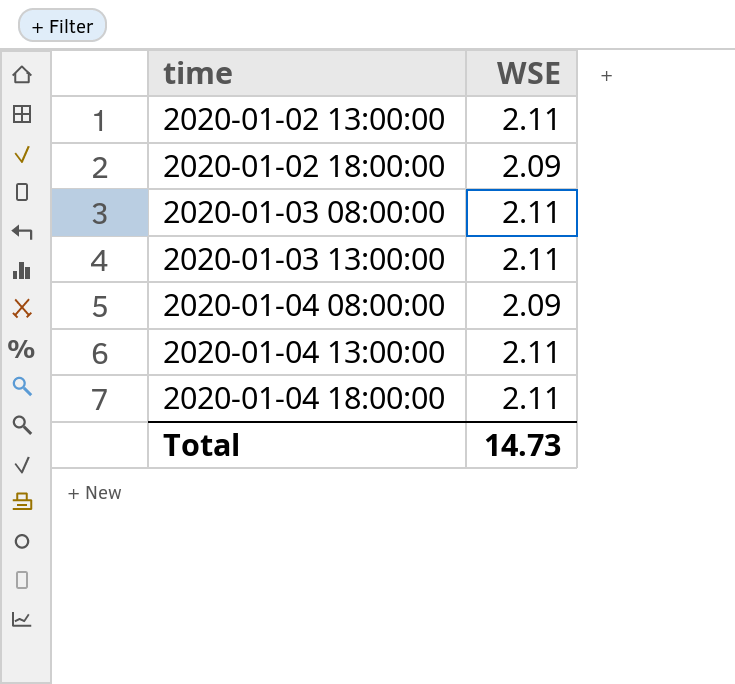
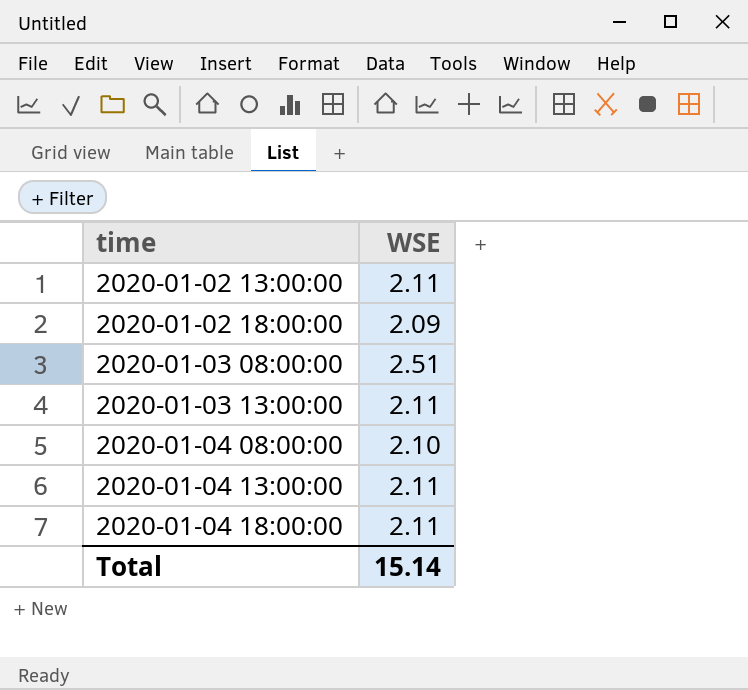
2020-01-03 08:00:00 | WSE: 2.11 -> 2.51
2020-01-04 08:00:00 | WSE: 2.09 -> 2.10
Total | WSE: 14.73 -> 15.14

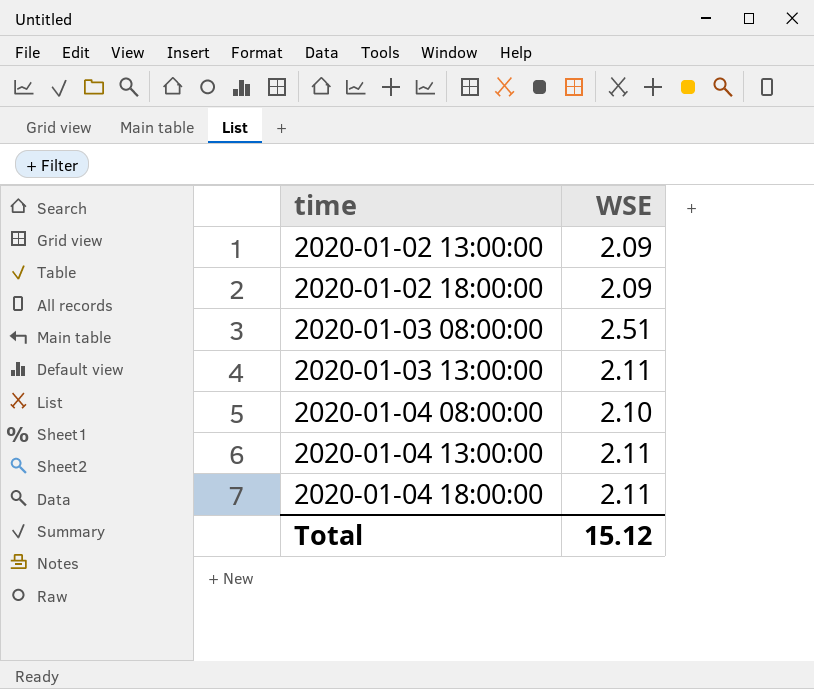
2020-01-02 13:00:00 | WSE: 2.11 -> 2.09
Total | WSE: 15.14 -> 15.12

